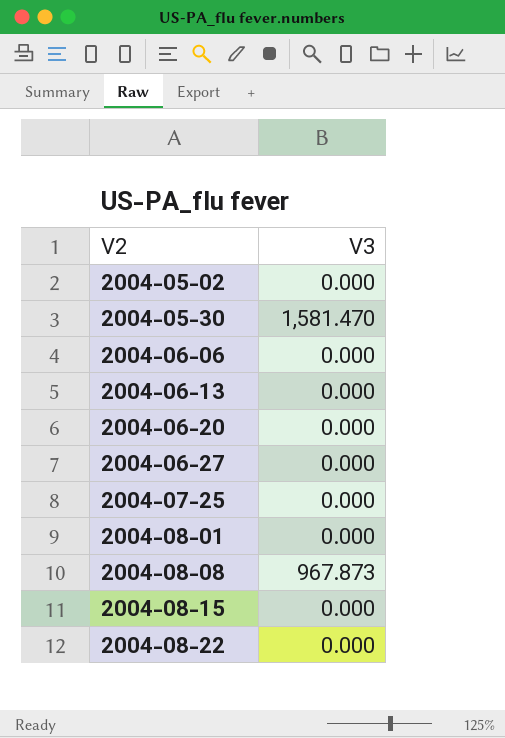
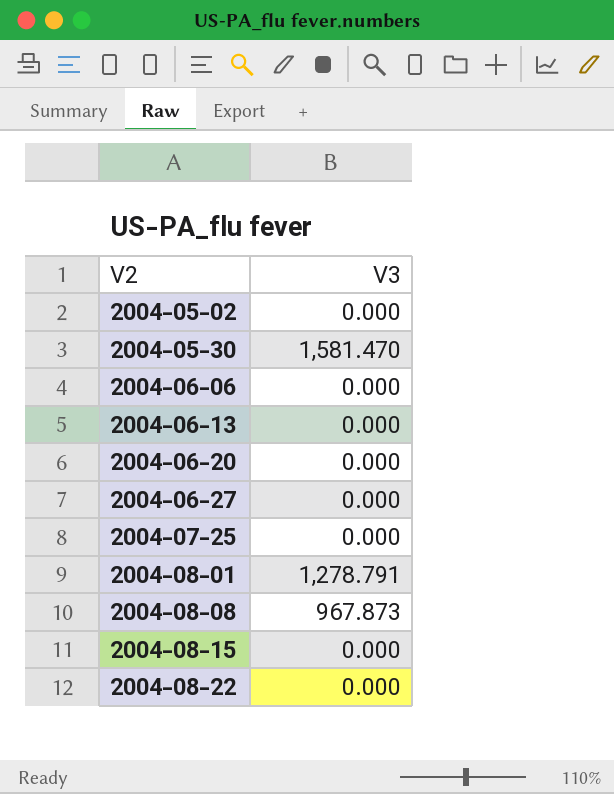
2004-08-01 | V3: 0.000 -> 1,278.791

